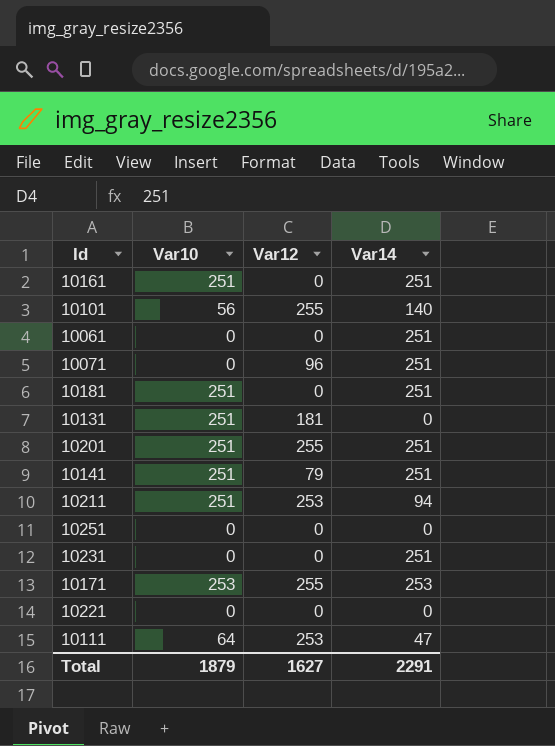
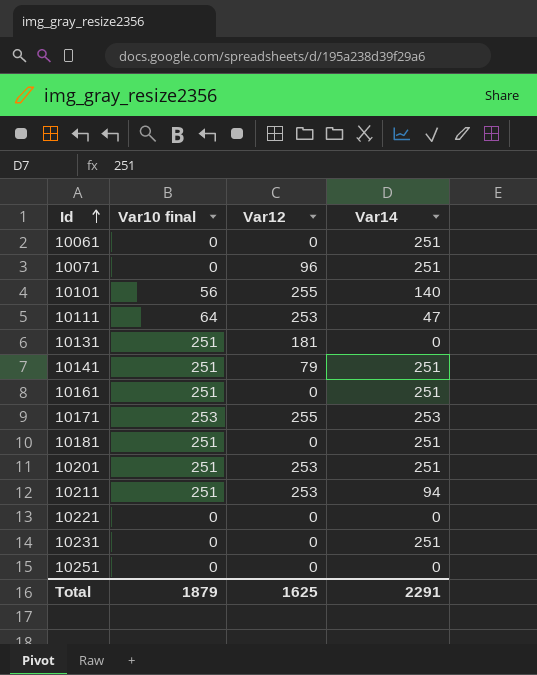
row order: none -> Id ascending
column name: Var10 -> Var10 final
10201 | Var12: 255 -> 253
Total | Var12: 1627 -> 1625

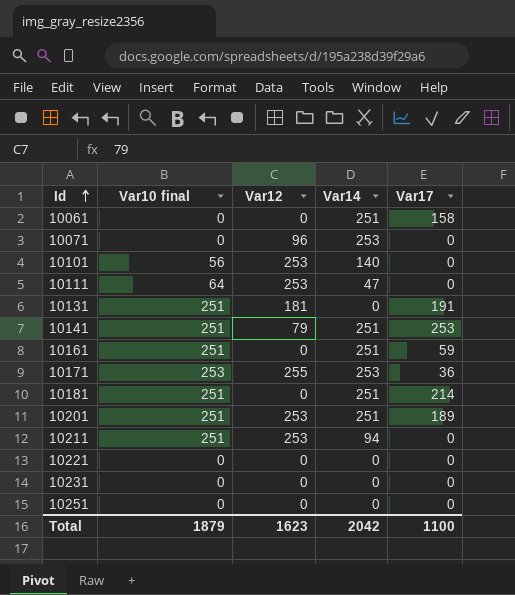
column Var17 | position: none -> 5
10071 | Var14: 251 -> 253
10101 | Var12: 255 -> 253
10231 | Var14: 251 -> 0
Total | Var12: 1625 -> 1623
Total | Var14: 2291 -> 2042

